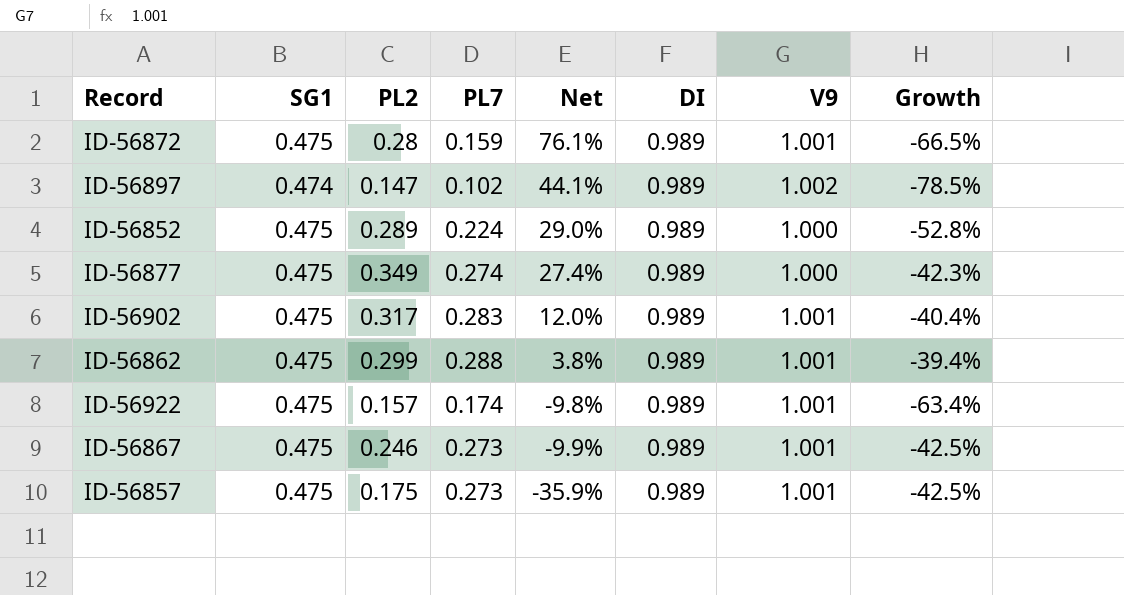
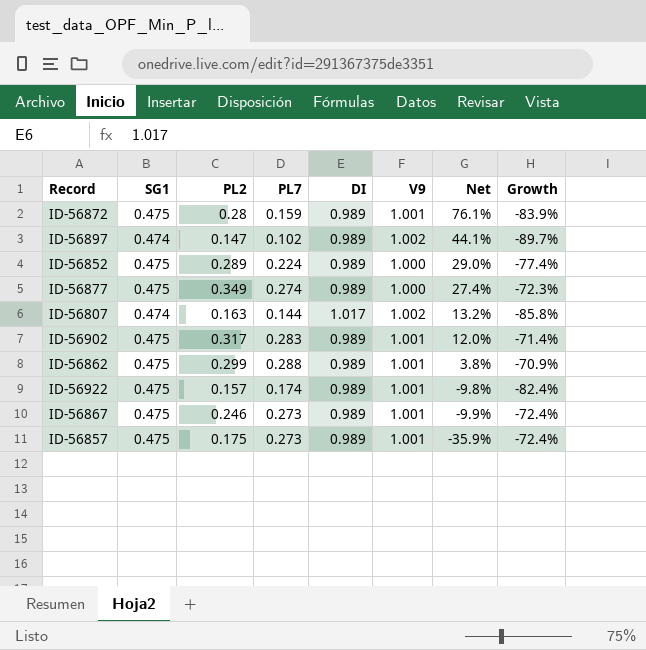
column Net | position: 5 -> 7
column Growth | formula: ([PL7] - [SG1]) / [SG1] -> ([PL7] - [DI]) / [DI]
row ID-56807: none -> 0.474 | 0.163 | 0.144 | 1.017 | 1.002 | 13.2% | -85.8%

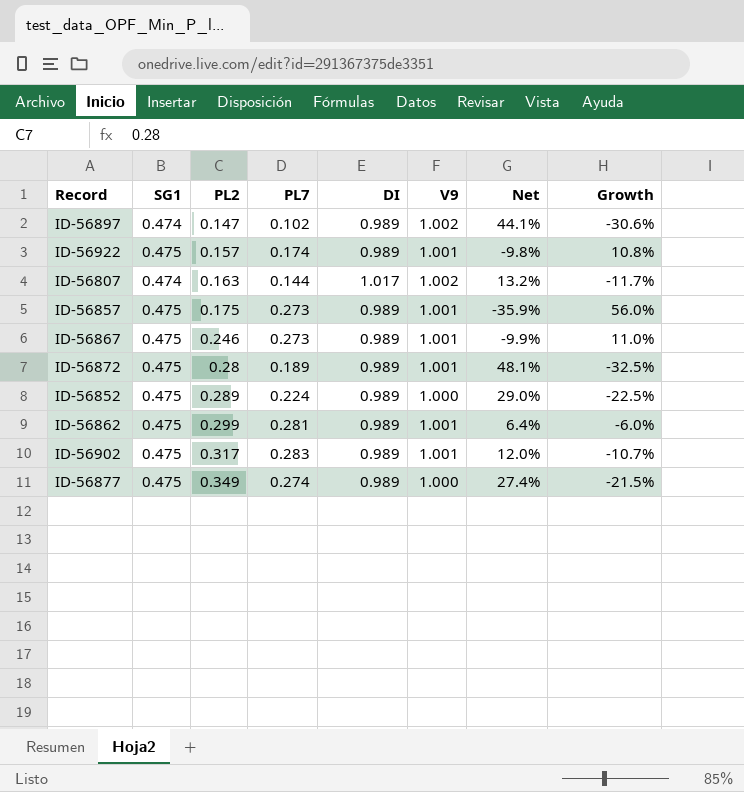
row order: Net descending -> PL2 ascending
column Growth | formula: ([PL7] - [DI]) / [DI] -> ([PL7] - [PL2]) / [PL2]
ID-56872 | PL7: 0.159 -> 0.189
ID-56872 | Net: 76.1% -> 48.1%
ID-56862 | PL7: 0.288 -> 0.281
ID-56862 | Net: 3.8% -> 6.4%

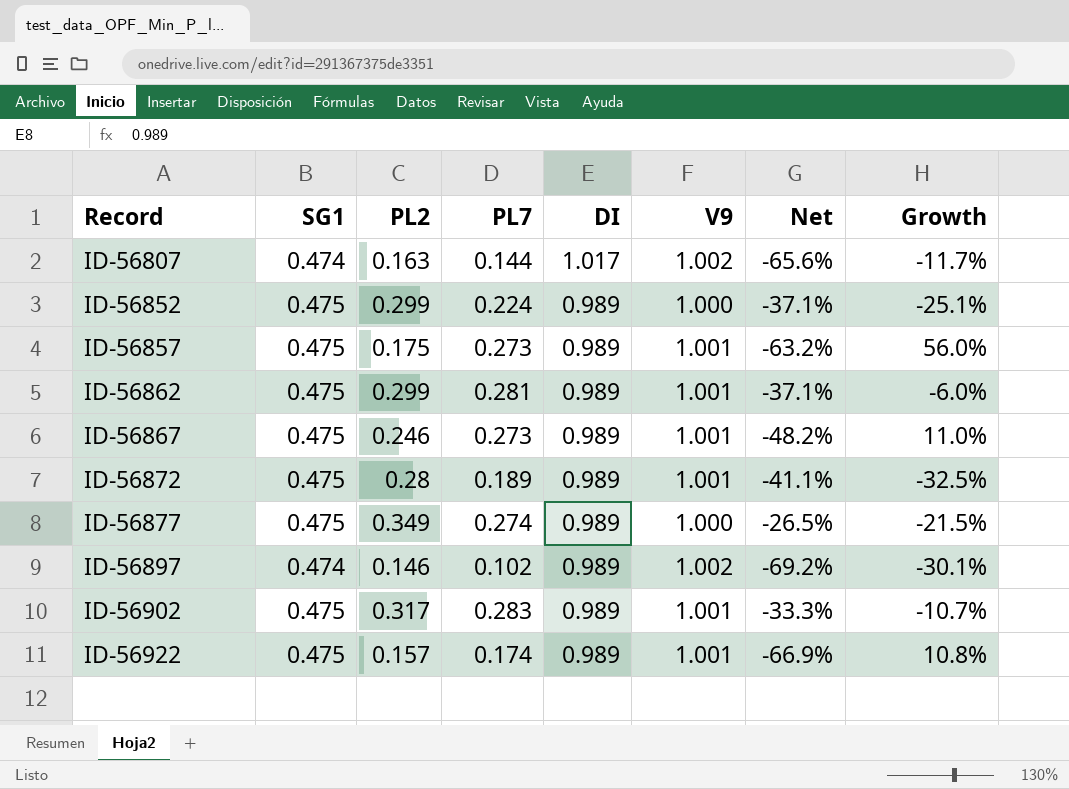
row order: PL2 ascending -> Record ascending
column Net | formula: ([PL2] - [PL7]) / [PL7] -> ([PL2] - [SG1]) / [SG1]
ID-56852 | PL2: 0.289 -> 0.299
ID-56852 | Growth: -22.5% -> -25.1%
ID-56897 | PL2: 0.147 -> 0.146
ID-56897 | Growth: -30.6% -> -30.1%

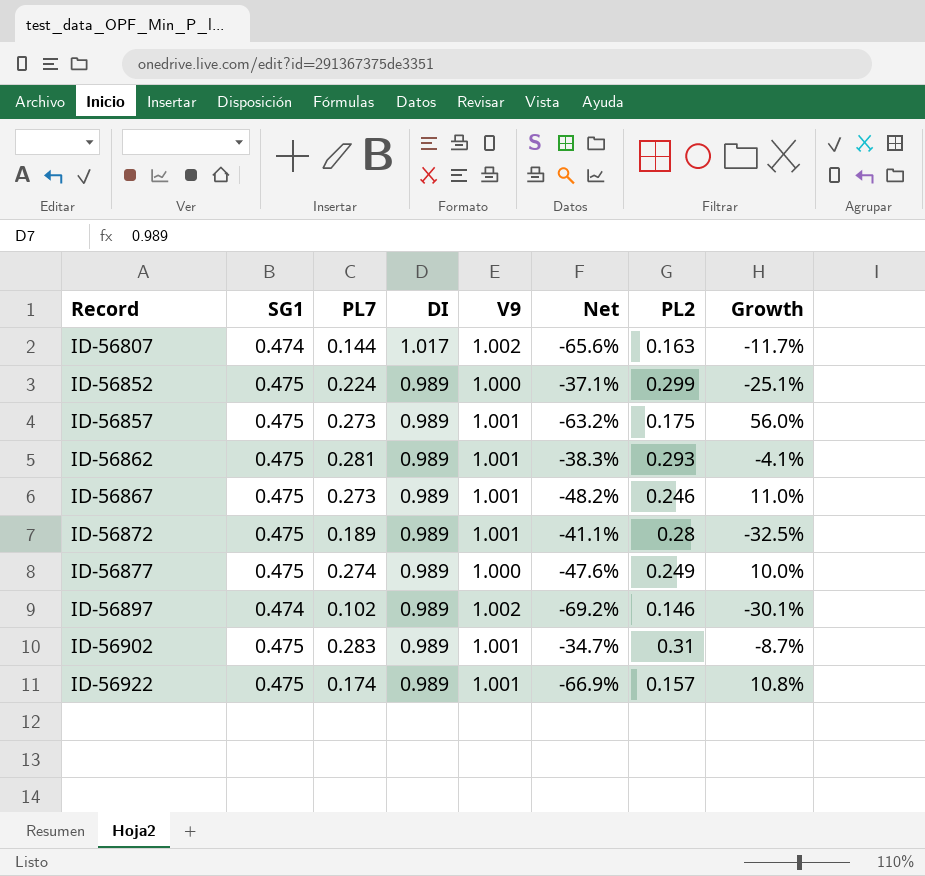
column PL2 | position: 3 -> 7
ID-56862 | Net: -37.1% -> -38.3%
ID-56862 | PL2: 0.299 -> 0.293
ID-56862 | Growth: -6.0% -> -4.1%
ID-56877 | Net: -26.5% -> -47.6%
ID-56877 | PL2: 0.349 -> 0.249
ID-56877 | Growth: -21.5% -> 10.0%
ID-56902 | Net: -33.3% -> -34.7%
ID-56902 | PL2: 0.317 -> 0.31
ID-56902 | Growth: -10.7% -> -8.7%

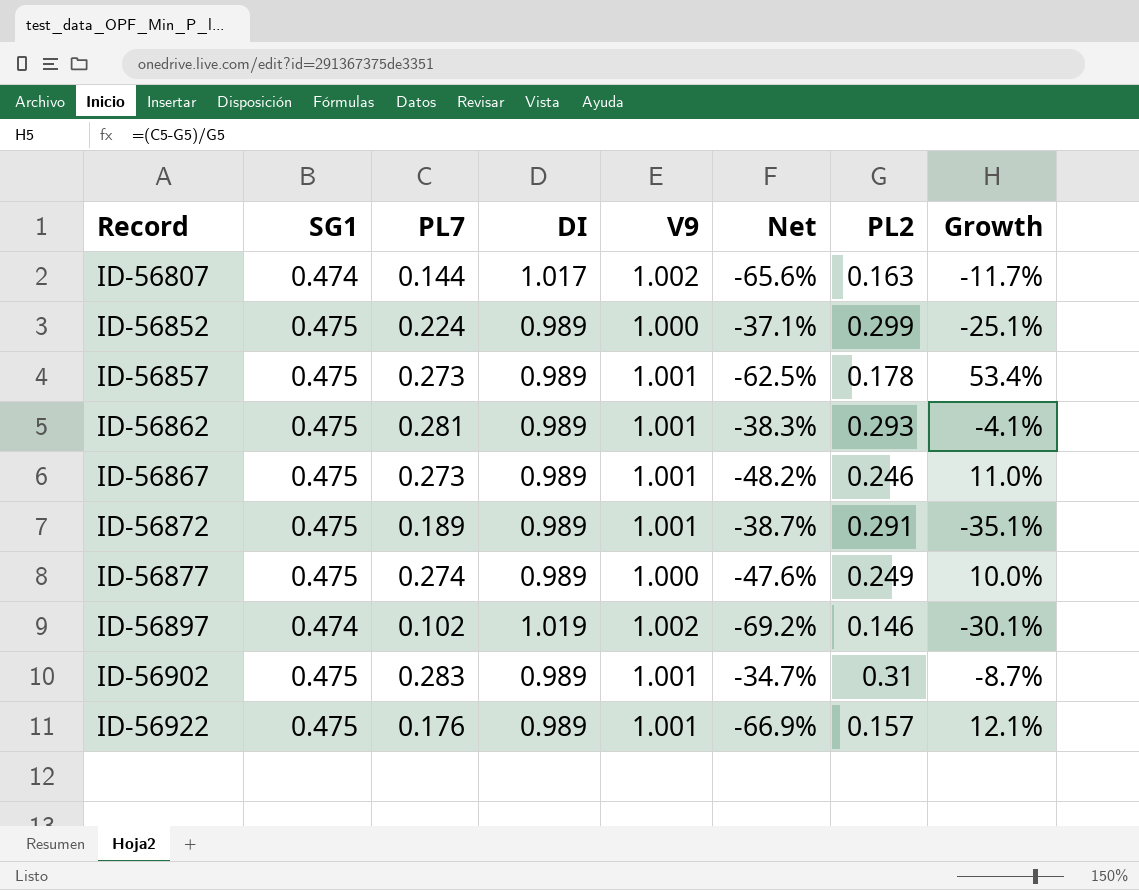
ID-56857 | Net: -63.2% -> -62.5%
ID-56857 | PL2: 0.175 -> 0.178
ID-56857 | Growth: 56.0% -> 53.4%
ID-56872 | Net: -41.1% -> -38.7%
ID-56872 | PL2: 0.28 -> 0.291
ID-56872 | Growth: -32.5% -> -35.1%
ID-56897 | DI: 0.989 -> 1.019
ID-56922 | PL7: 0.174 -> 0.176
ID-56922 | Growth: 10.8% -> 12.1%

